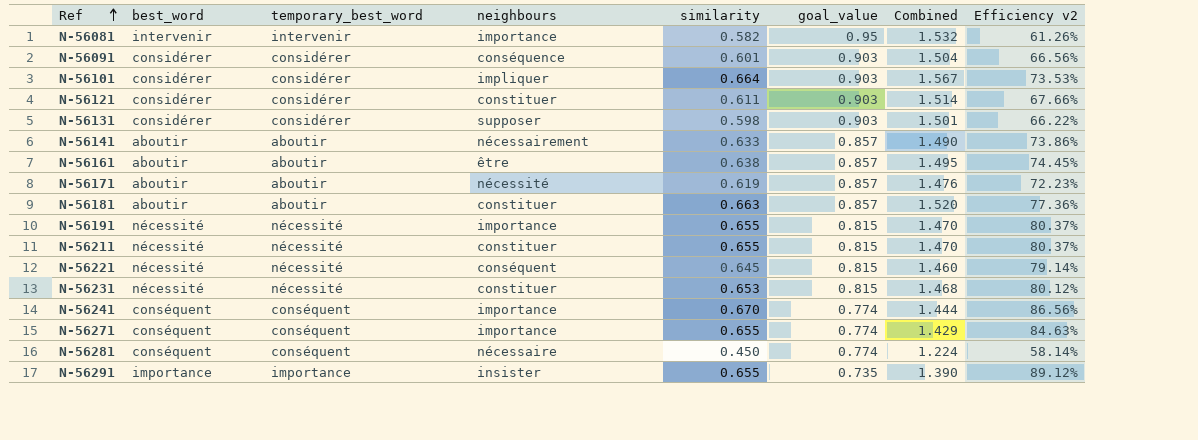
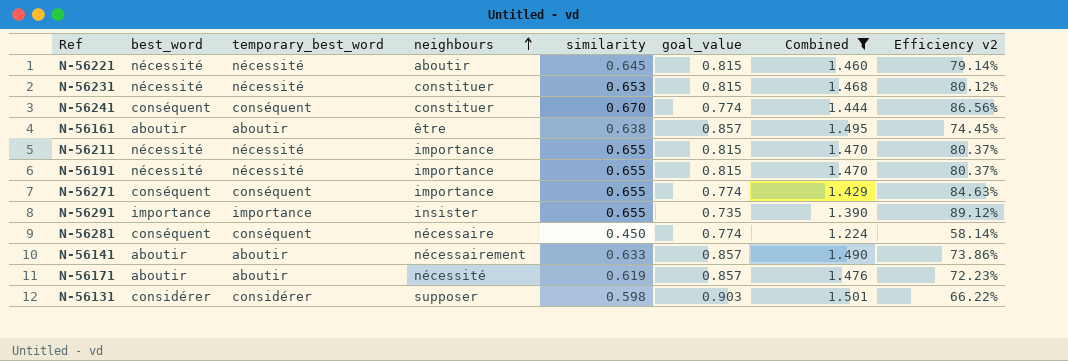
filter: none -> Combined <= 1.501
row order: Ref ascending -> neighbours ascending
N-56221 | neighbours: conséquent -> aboutir
N-56241 | neighbours: importance -> constituer
N-56211 | neighbours: constituer -> importance

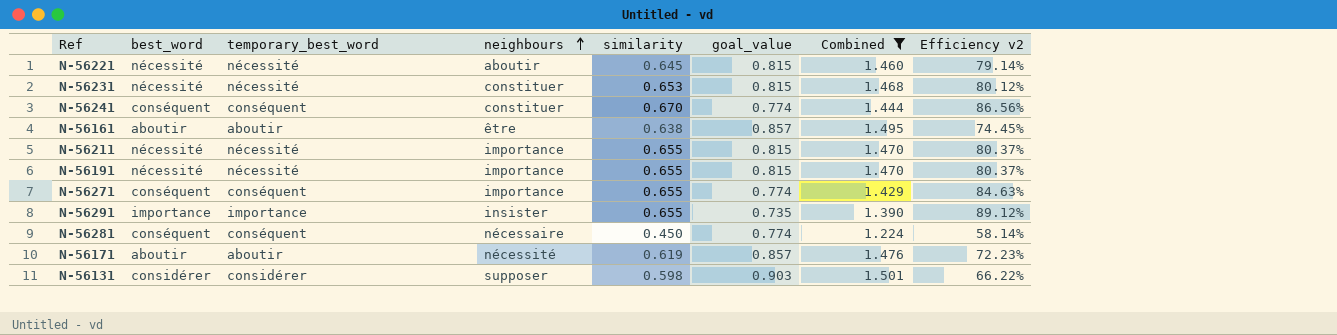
row N-56141: aboutir | aboutir | nécessairement | 0.633 | 0.857 | 1.490 | 73.86% -> none

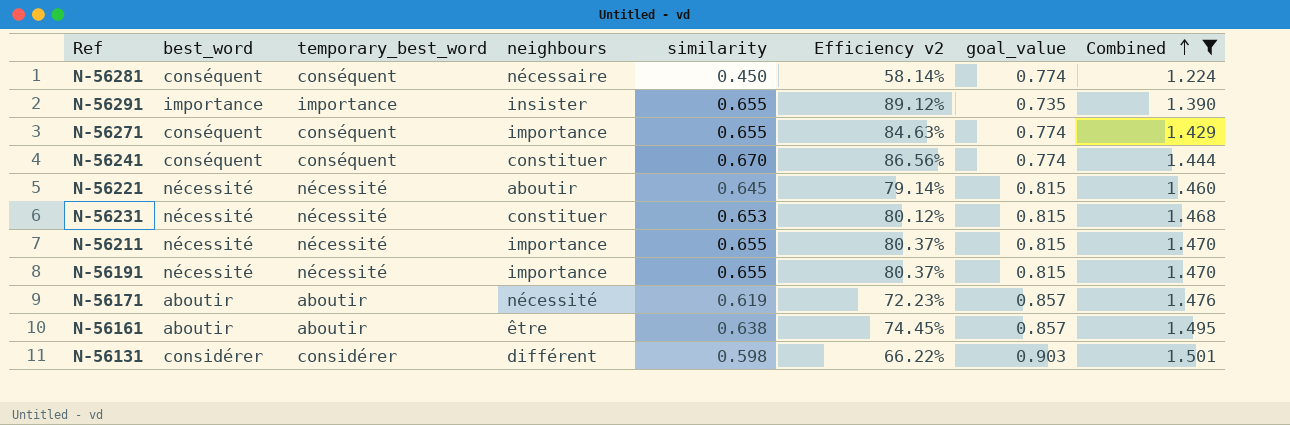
row order: neighbours ascending -> Combined ascending
column Efficiency v2 | position: 8 -> 6
N-56131 | neighbours: supposer -> différent

